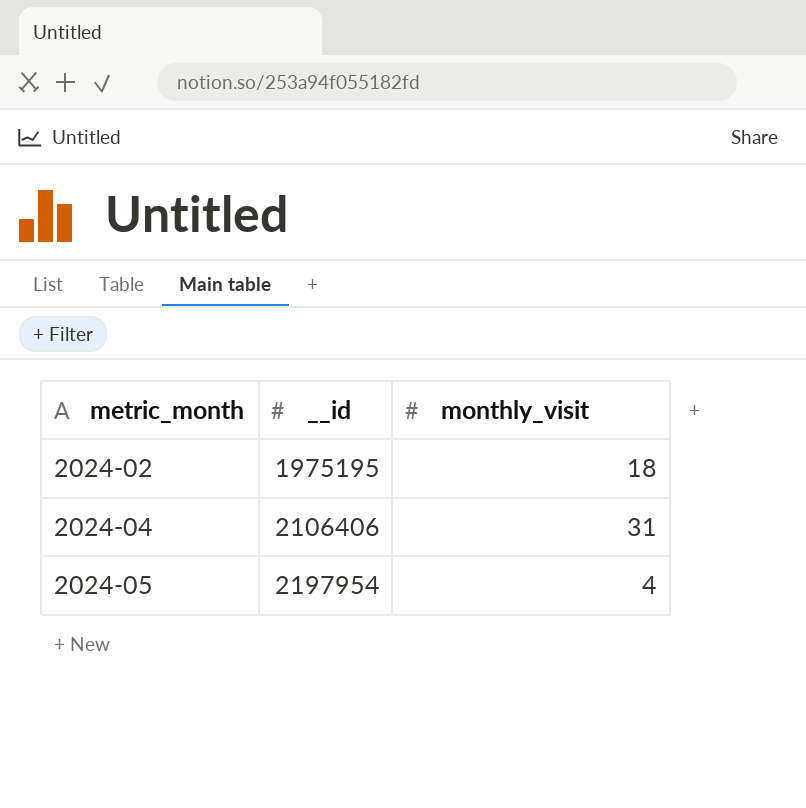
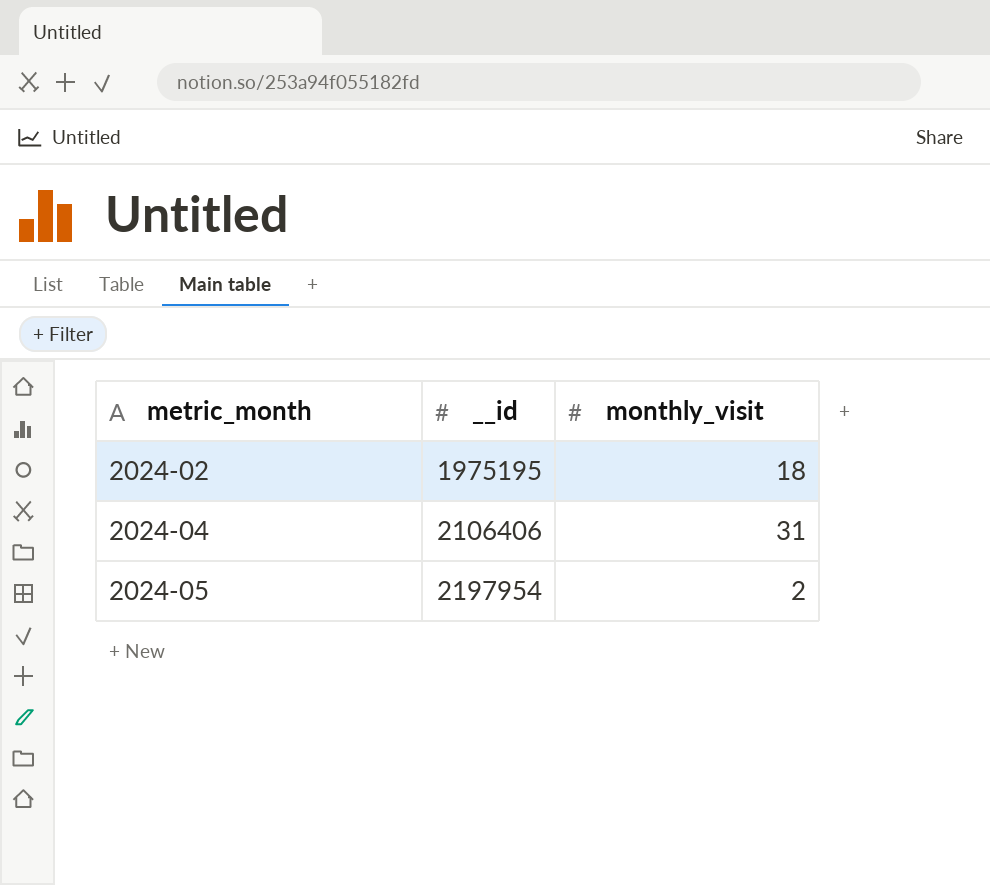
2024-05 | monthly_visit: 4 -> 2

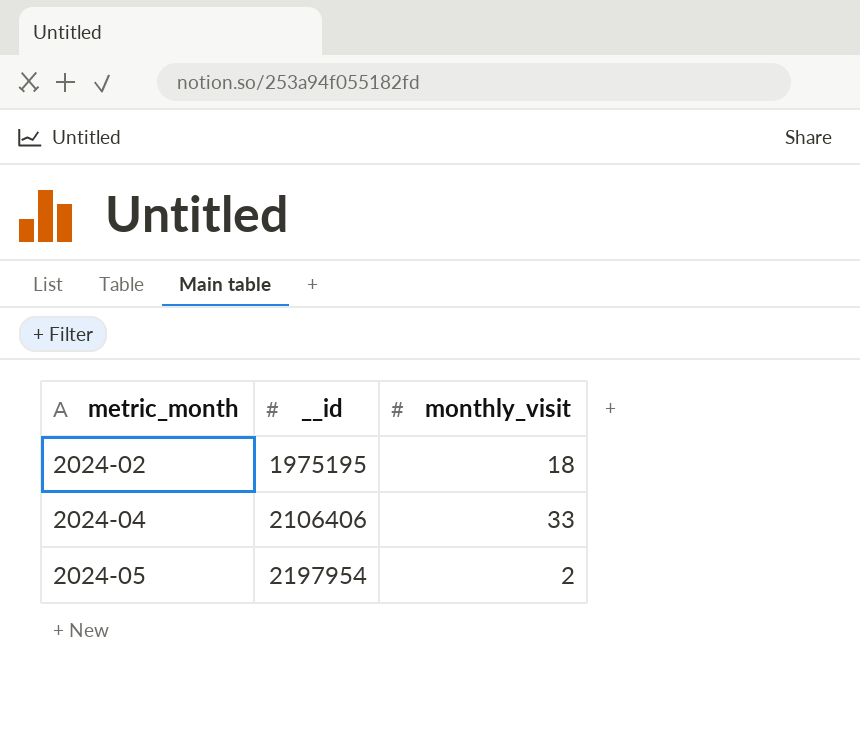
2024-04 | monthly_visit: 31 -> 33

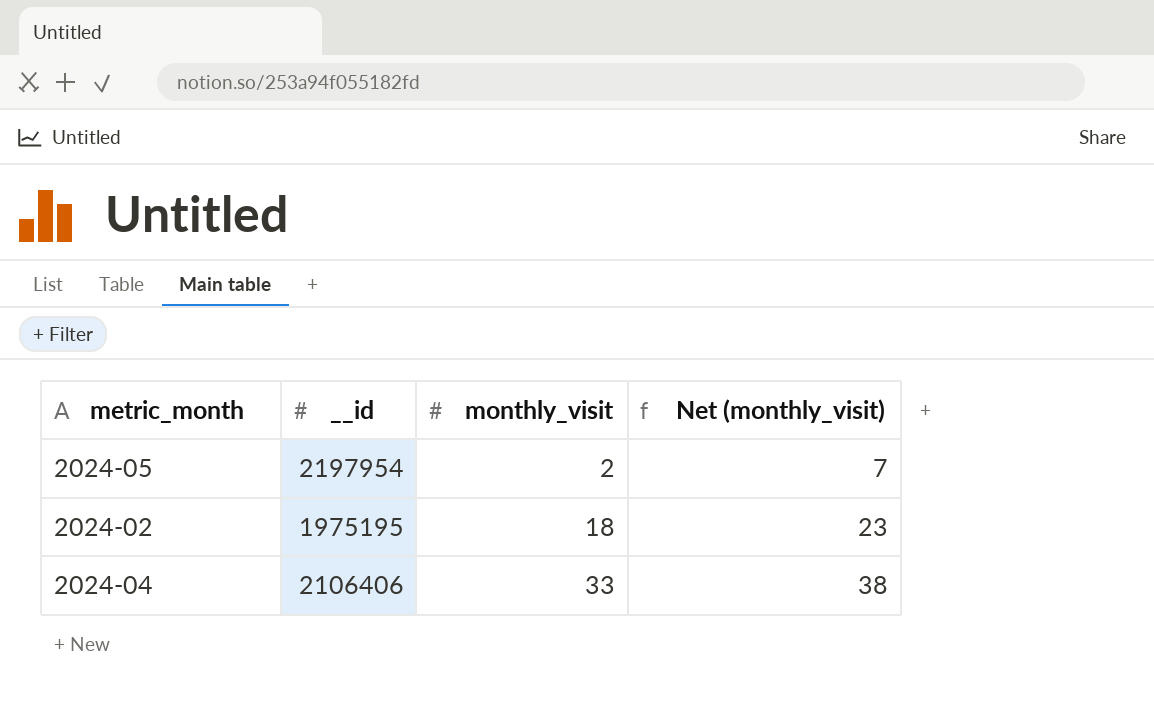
row order: metric_month ascending -> monthly_visit ascending
column Net (monthly_visit) | formula: none -> [monthly_visit] + 5

